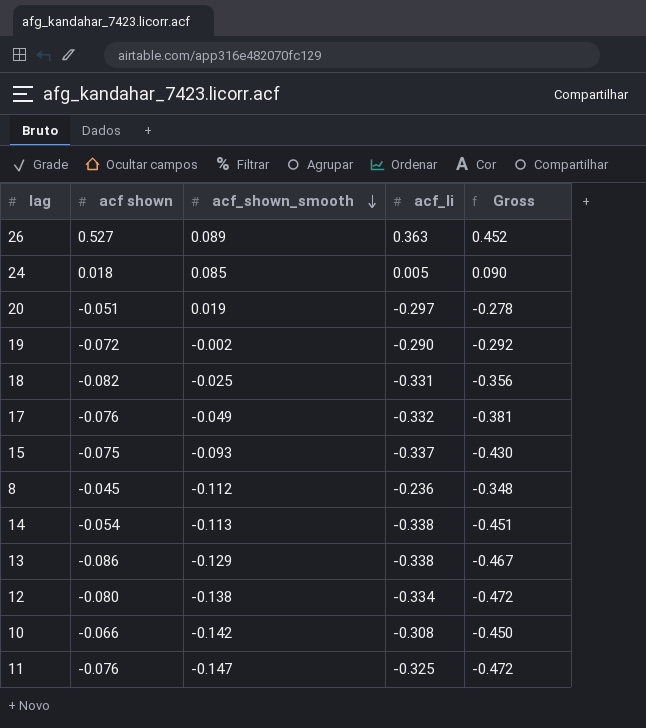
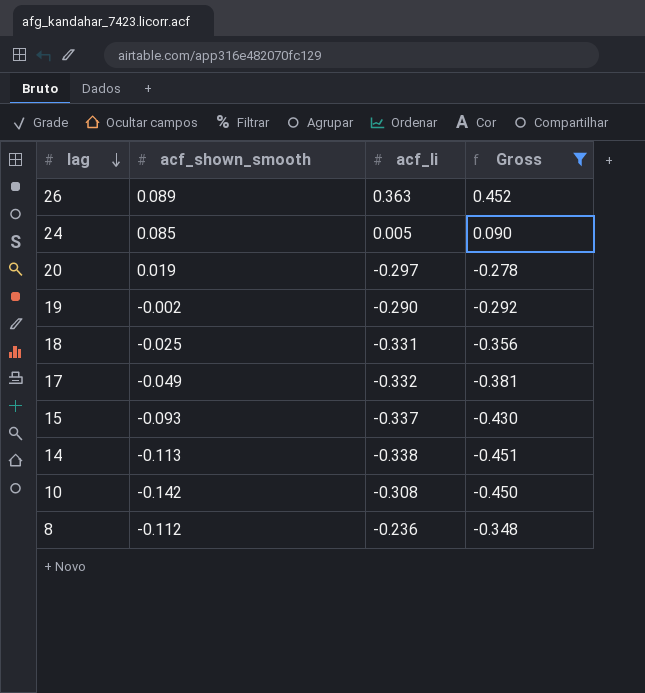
filter: none -> Gross >= -0.451
row order: acf_shown_smooth descending -> lag descending
column acf shown | position: 2 -> none

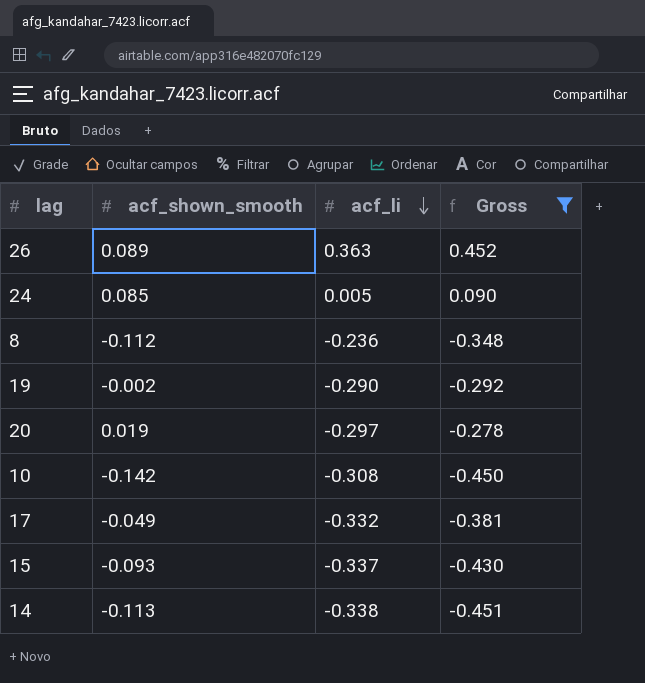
row order: lag descending -> acf_li descending
row 18: -0.025 | -0.331 | -0.356 -> none

